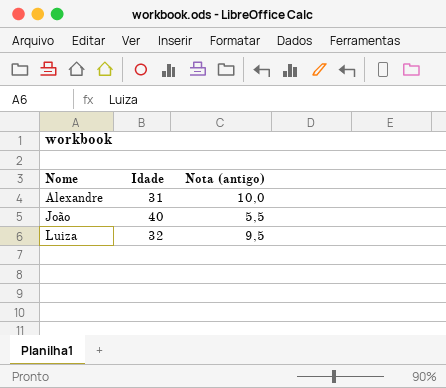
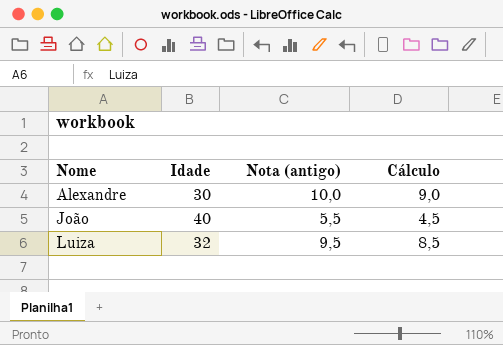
column Cálculo | formula: none -> [Nota (antigo)] - 1
Alexandre | Idade: 31 -> 30

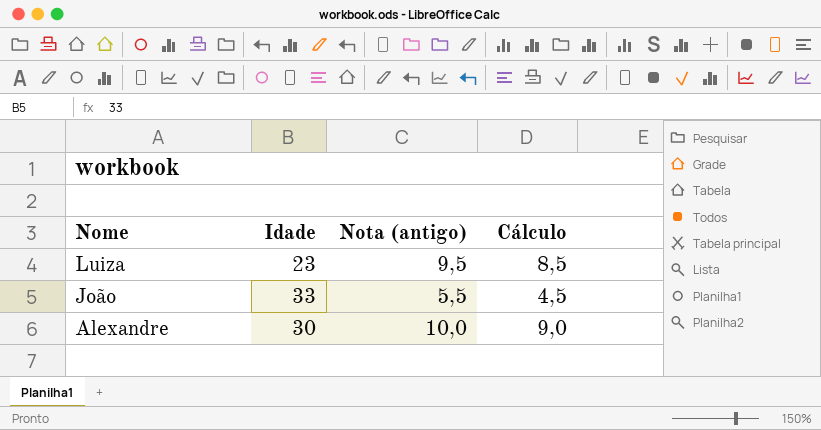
row order: Nome ascending -> Nome descending
Luiza | Idade: 32 -> 23
João | Idade: 40 -> 33

